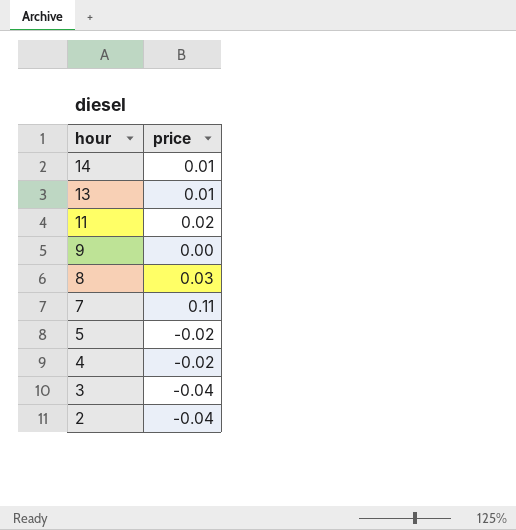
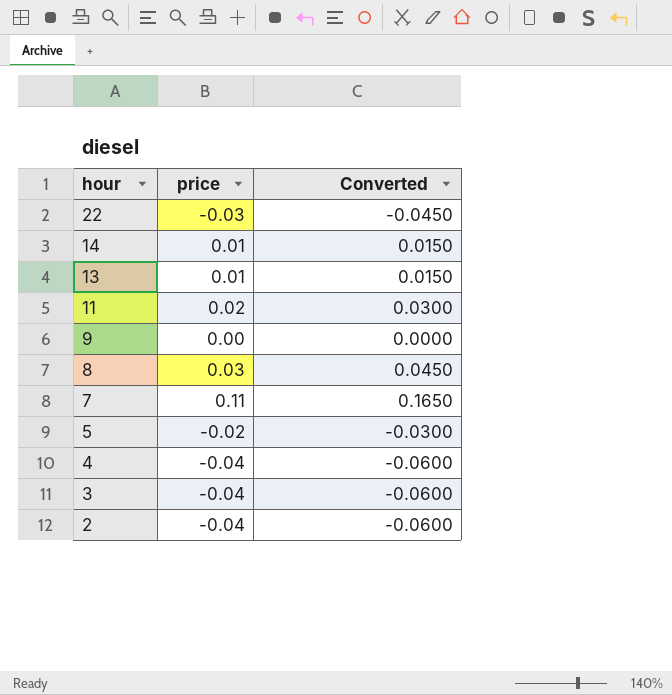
column Converted | formula: none -> [price] * 1.5
row 22: none -> -0.03 | -0.0450
4 | price: -0.02 -> -0.04

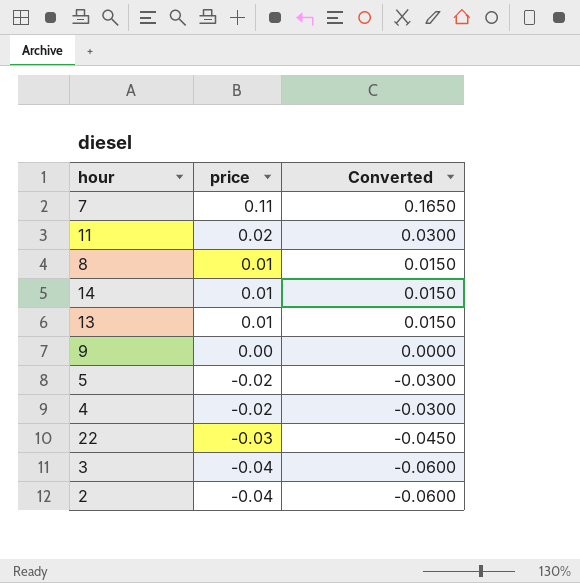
row order: hour descending -> price descending
8 | price: 0.03 -> 0.01
8 | Converted: 0.0450 -> 0.0150
4 | price: -0.04 -> -0.02
4 | Converted: -0.0600 -> -0.0300

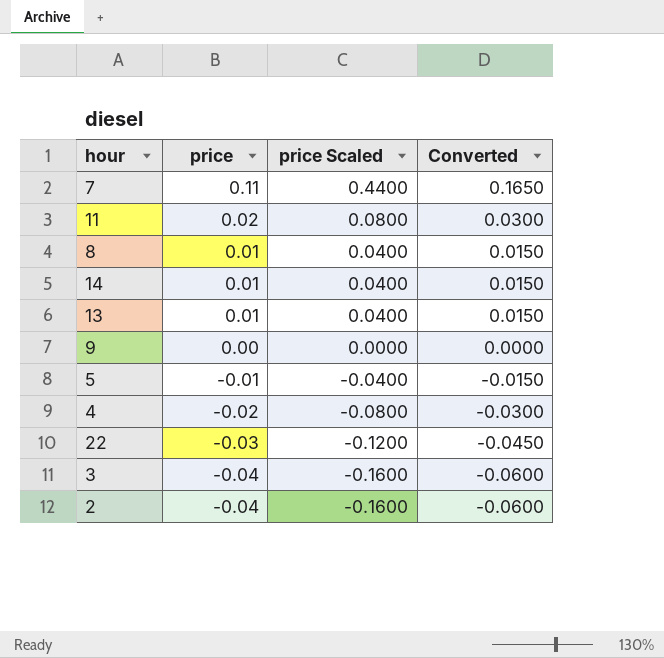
column price Scaled | formula: none -> [price] * 4
5 | price: -0.02 -> -0.01
5 | Converted: -0.0300 -> -0.0150

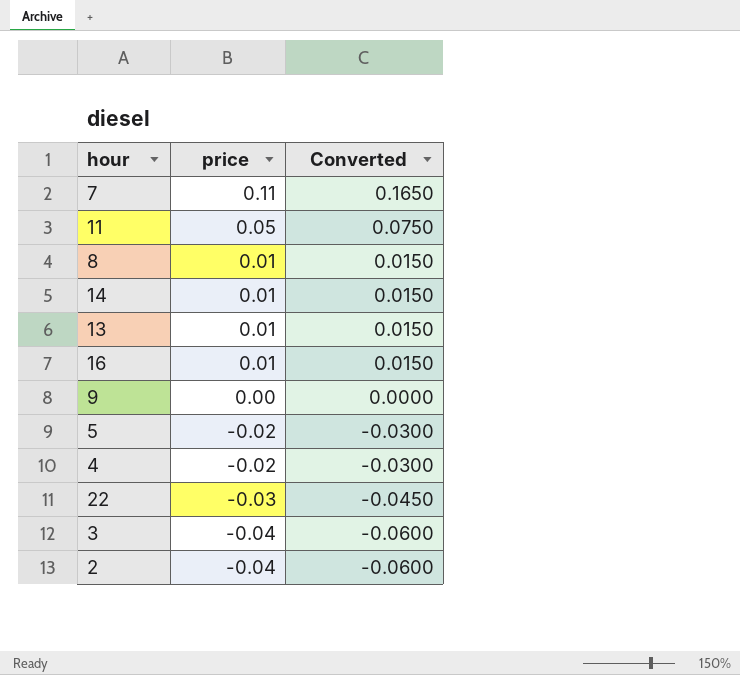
column price Scaled | formula: [price] * 4 -> none
11 | price: 0.02 -> 0.05
11 | Converted: 0.0300 -> 0.0750
row 16: none -> 0.01 | 0.0150
5 | price: -0.01 -> -0.02
5 | Converted: -0.0150 -> -0.0300

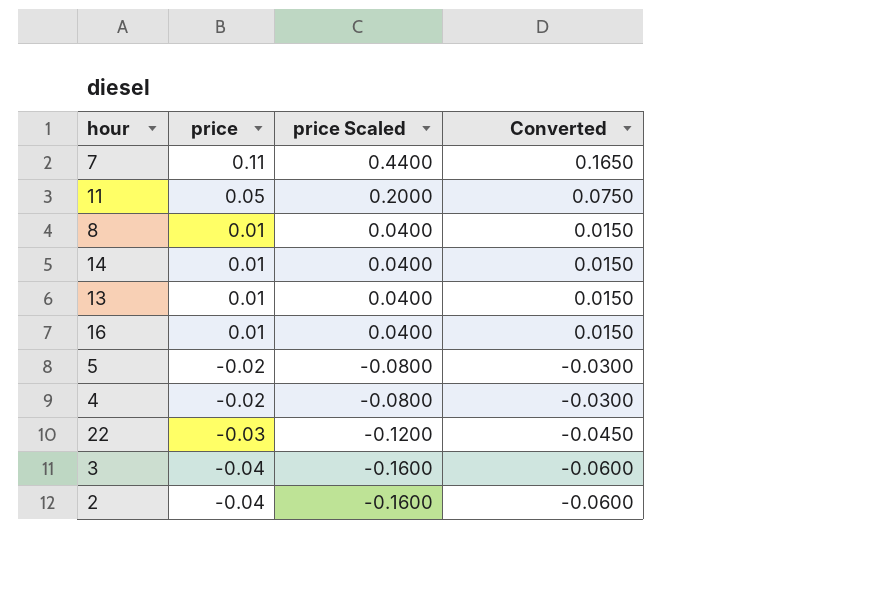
column price Scaled | formula: none -> [price] * 4
row 9: 0.00 | 0.0000 -> none

